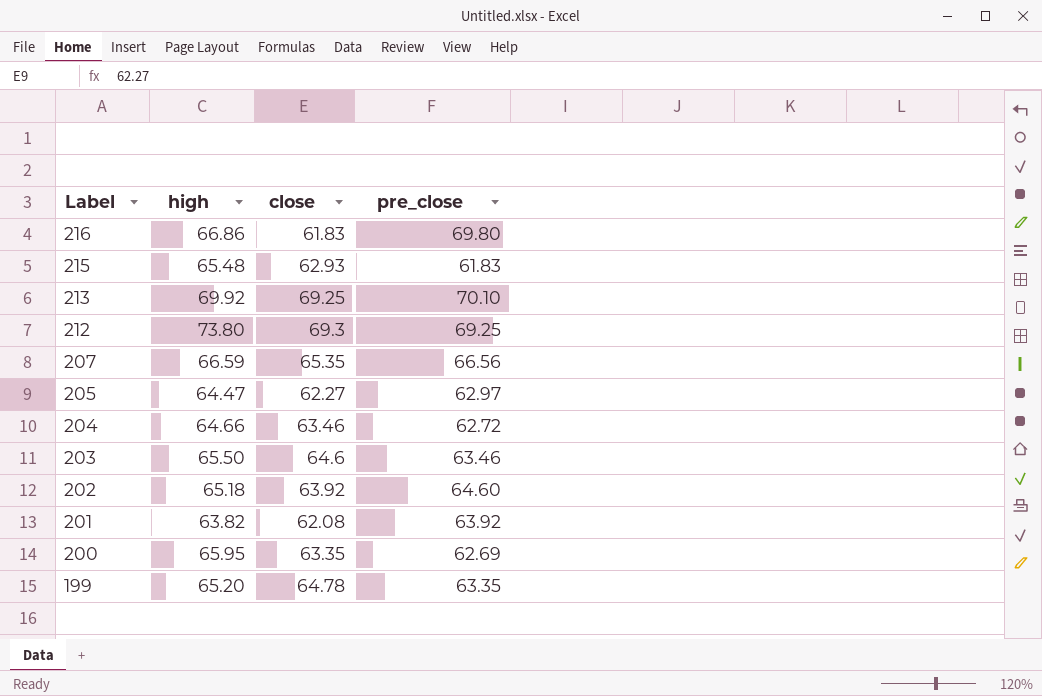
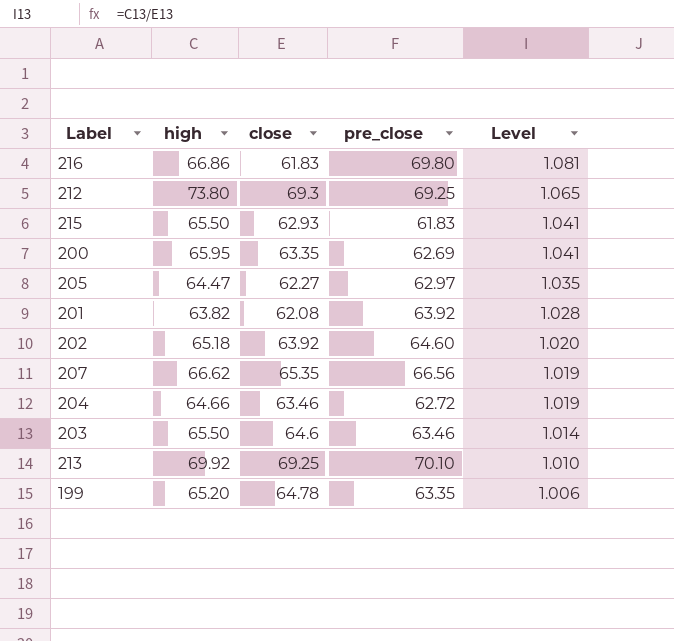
row order: Label descending -> Level descending
column Level | formula: none -> [high] / [close]
215 | high: 65.48 -> 65.50
207 | high: 66.59 -> 66.62

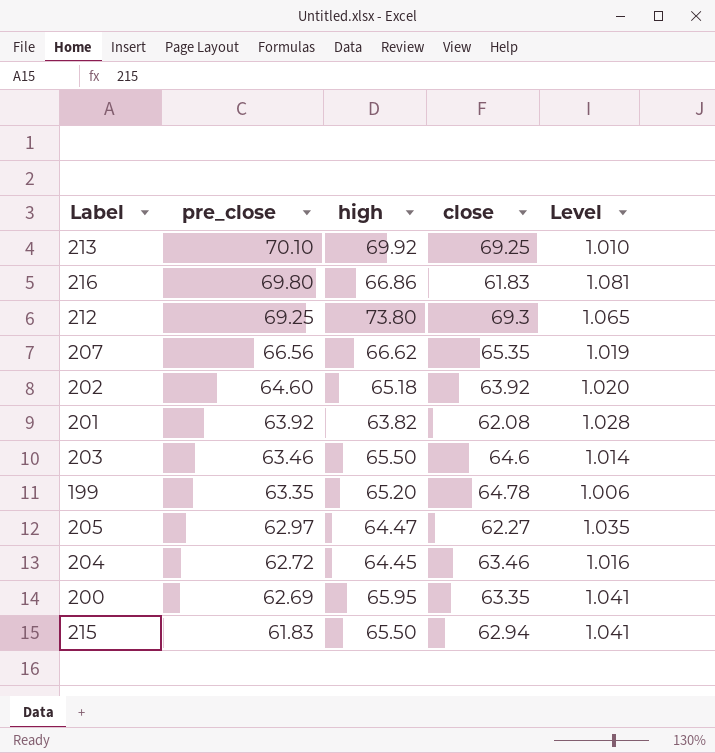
row order: Level descending -> pre_close descending
column pre_close | position: 4 -> 2
204 | high: 64.66 -> 64.45
204 | Level: 1.019 -> 1.016
215 | close: 62.93 -> 62.94

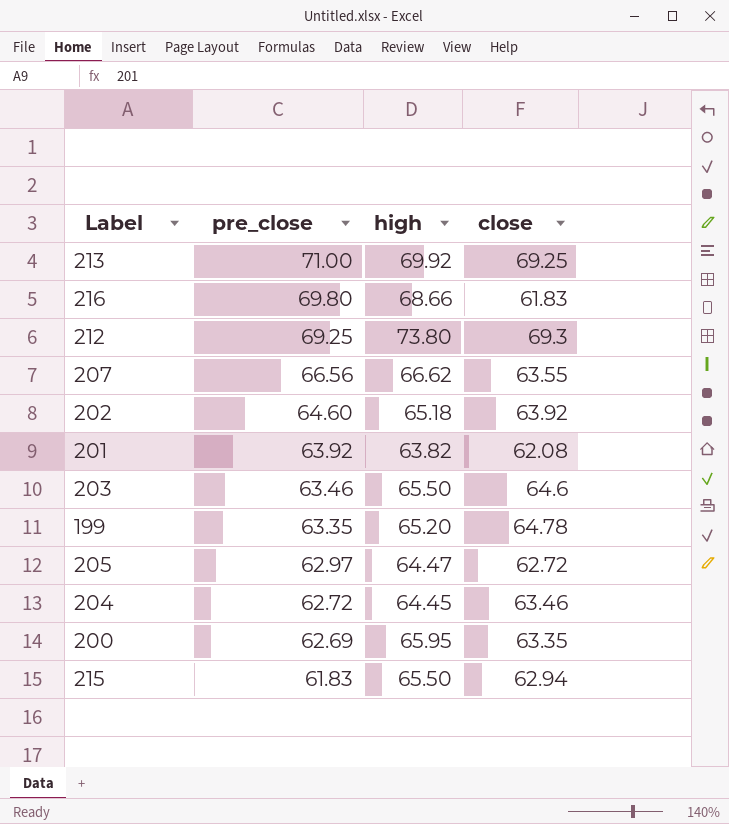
column Level | formula: [high] / [close] -> none
213 | pre_close: 70.10 -> 71.00
216 | high: 66.86 -> 68.66
207 | close: 65.35 -> 63.55
205 | close: 62.27 -> 62.72

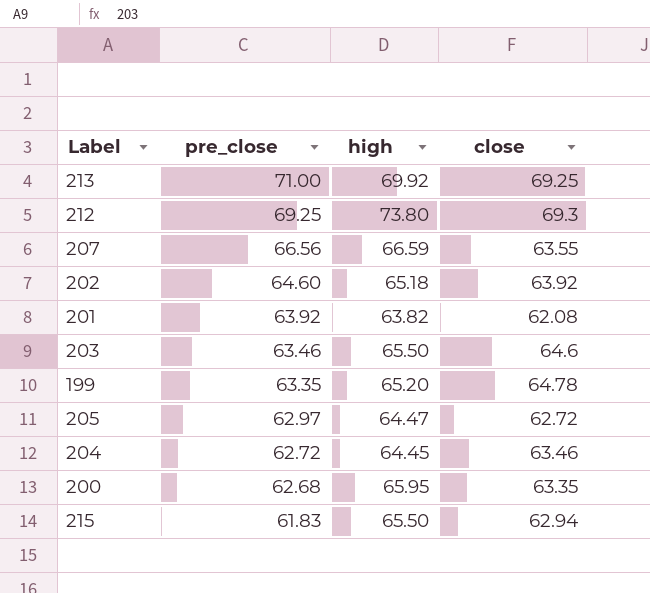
row 216: 69.80 | 68.66 | 61.83 -> none
207 | high: 66.62 -> 66.59
200 | pre_close: 62.69 -> 62.68

